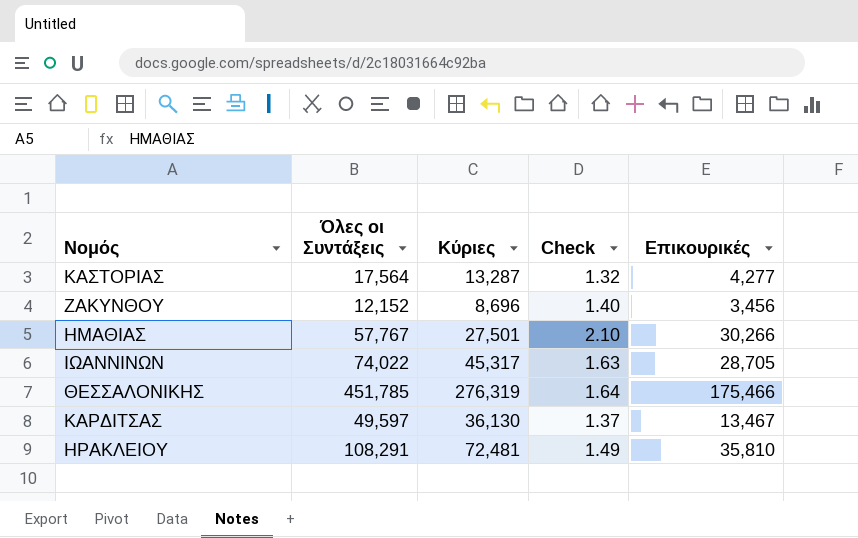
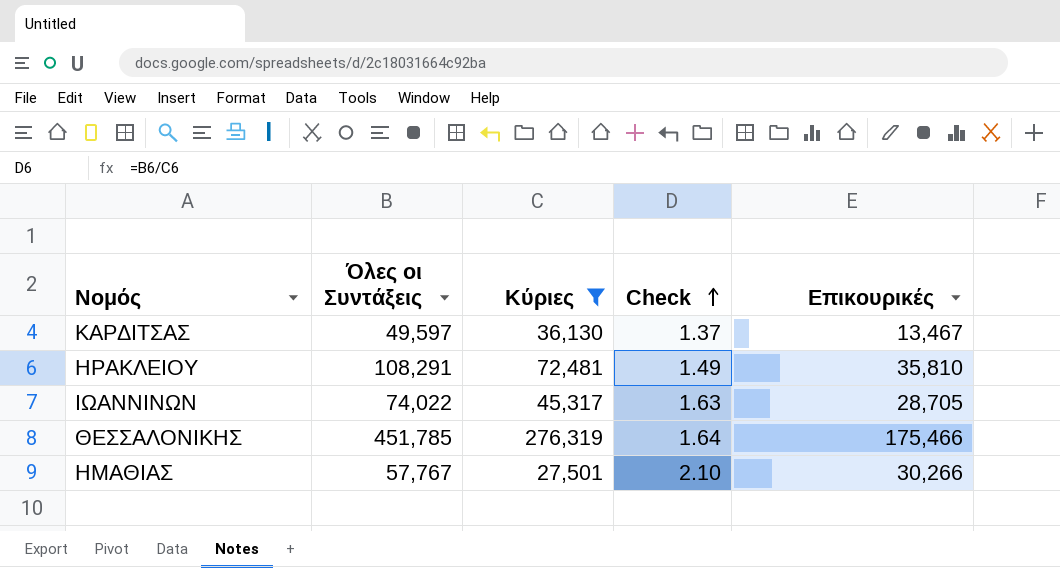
filter: none -> Κύριες >= 27,501
row order: none -> Check ascending

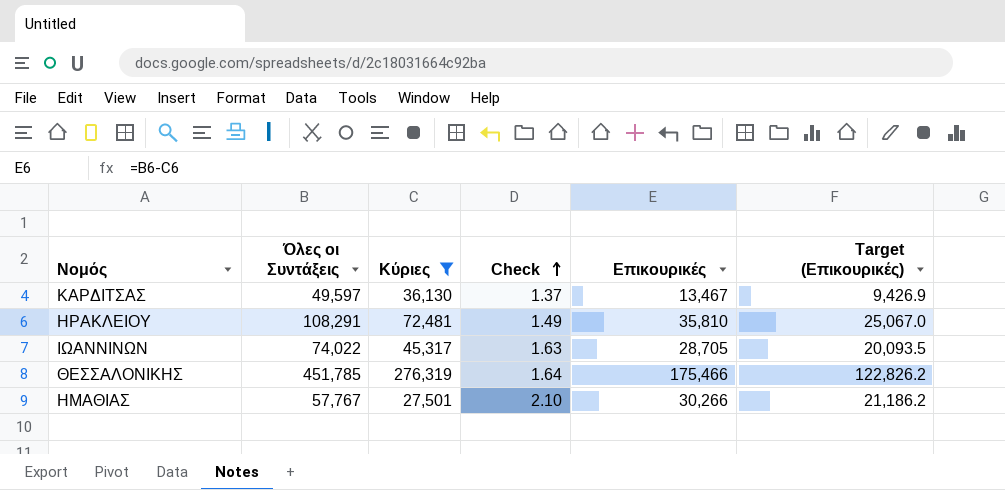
column Target (Επικουρικές) | formula: none -> [Επικουρικές] * 0.7

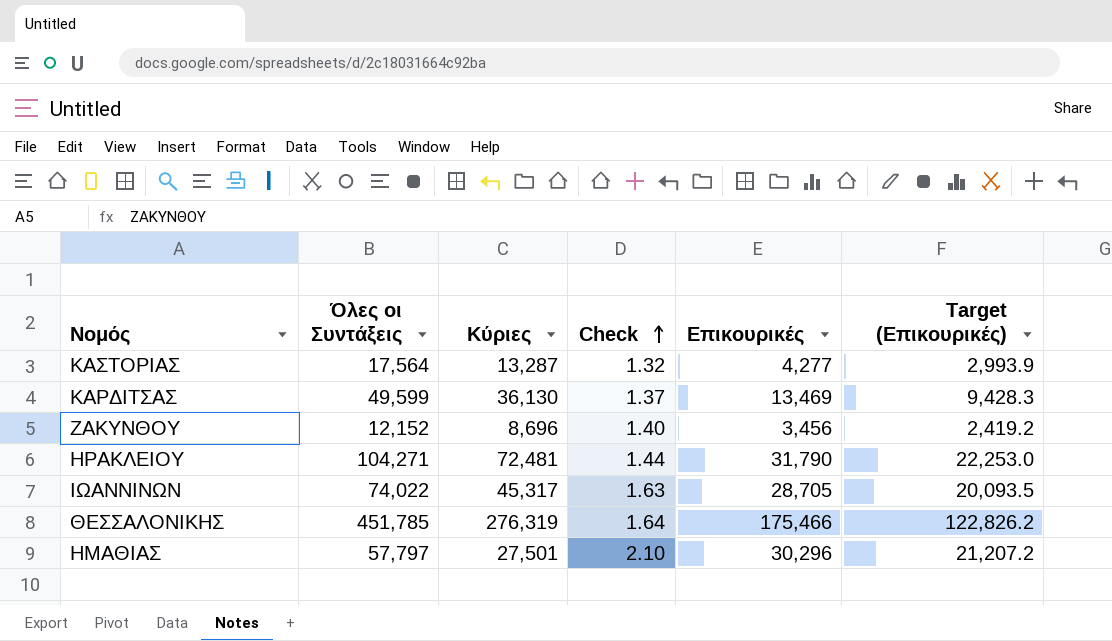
filter: Κύριες >= 27,501 -> none
ΚΑΡΔΙΤΣΑΣ | Όλες οι Συντάξεις: 49,597 -> 49,599
ΚΑΡΔΙΤΣΑΣ | Επικουρικές: 13,467 -> 13,469
ΚΑΡΔΙΤΣΑΣ | Target (Επικουρικές): 9,426.9 -> 9,428.3
ΗΡΑΚΛΕΙΟΥ | Όλες οι Συντάξεις: 108,291 -> 104,271
ΗΡΑΚΛΕΙΟΥ | Check: 1.49 -> 1.44
ΗΡΑΚΛΕΙΟΥ | Επικουρικές: 35,810 -> 31,790
ΗΡΑΚΛΕΙΟΥ | Target (Επικουρικές): 25,067.0 -> 22,253.0
ΗΜΑΘΙΑΣ | Όλες οι Συντάξεις: 57,767 -> 57,797
ΗΜΑΘΙΑΣ | Επικουρικές: 30,266 -> 30,296
ΗΜΑΘΙΑΣ | Target (Επικουρικές): 21,186.2 -> 21,207.2

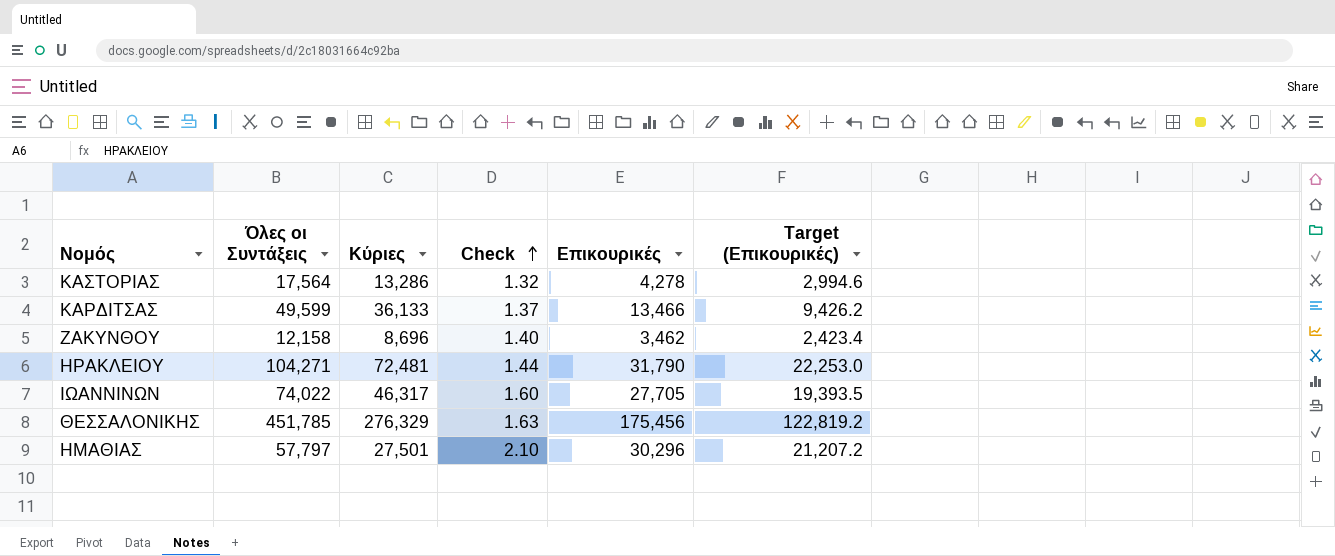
ΚΑΣΤΟΡΙΑΣ | Κύριες: 13,287 -> 13,286
ΚΑΣΤΟΡΙΑΣ | Επικουρικές: 4,277 -> 4,278
ΚΑΣΤΟΡΙΑΣ | Target (Επικουρικές): 2,993.9 -> 2,994.6
ΚΑΡΔΙΤΣΑΣ | Κύριες: 36,130 -> 36,133
ΚΑΡΔΙΤΣΑΣ | Επικουρικές: 13,469 -> 13,466
ΚΑΡΔΙΤΣΑΣ | Target (Επικουρικές): 9,428.3 -> 9,426.2
ΖΑΚΥΝΘΟΥ | Όλες οι Συντάξεις: 12,152 -> 12,158
ΖΑΚΥΝΘΟΥ | Επικουρικές: 3,456 -> 3,462
ΖΑΚΥΝΘΟΥ | Target (Επικουρικές): 2,419.2 -> 2,423.4
ΙΩΑΝΝΙΝΩΝ | Κύριες: 45,317 -> 46,317
ΙΩΑΝΝΙΝΩΝ | Check: 1.63 -> 1.60
ΙΩΑΝΝΙΝΩΝ | Επικουρικές: 28,705 -> 27,705
ΙΩΑΝΝΙΝΩΝ | Target (Επικουρικές): 20,093.5 -> 19,393.5
ΘΕΣΣΑΛΟΝΙΚΗΣ | Κύριες: 276,319 -> 276,329
ΘΕΣΣΑΛΟΝΙΚΗΣ | Check: 1.64 -> 1.63
ΘΕΣΣΑΛΟΝΙΚΗΣ | Επικουρικές: 175,466 -> 175,456
ΘΕΣΣΑΛΟΝΙΚΗΣ | Target (Επικουρικές): 122,826.2 -> 122,819.2

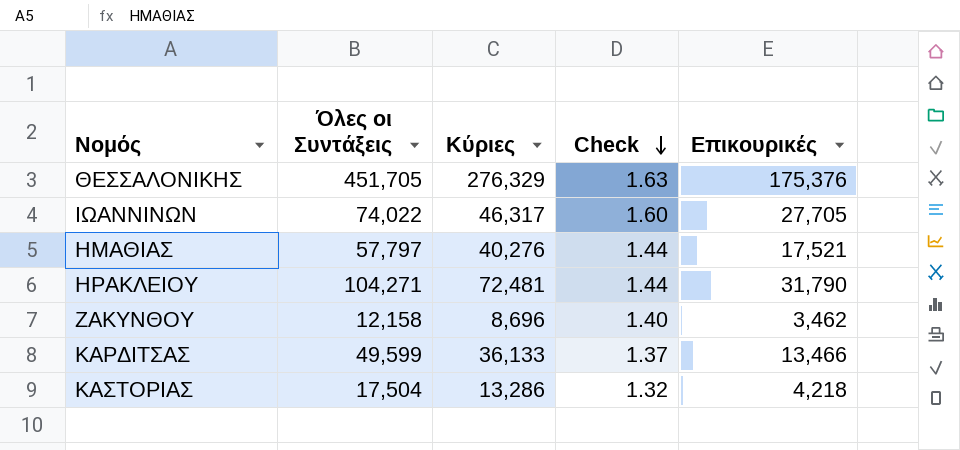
row order: Check ascending -> Check descending
column Target (Επικουρικές) | formula: [Επικουρικές] * 0.7 -> none
ΘΕΣΣΑΛΟΝΙΚΗΣ | Όλες οι Συντάξεις: 451,785 -> 451,705
ΘΕΣΣΑΛΟΝΙΚΗΣ | Επικουρικές: 175,456 -> 175,376
ΗΜΑΘΙΑΣ | Κύριες: 27,501 -> 40,276
ΗΜΑΘΙΑΣ | Check: 2.10 -> 1.44
ΗΜΑΘΙΑΣ | Επικουρικές: 30,296 -> 17,521
ΚΑΣΤΟΡΙΑΣ | Όλες οι Συντάξεις: 17,564 -> 17,504
ΚΑΣΤΟΡΙΑΣ | Επικουρικές: 4,278 -> 4,218

